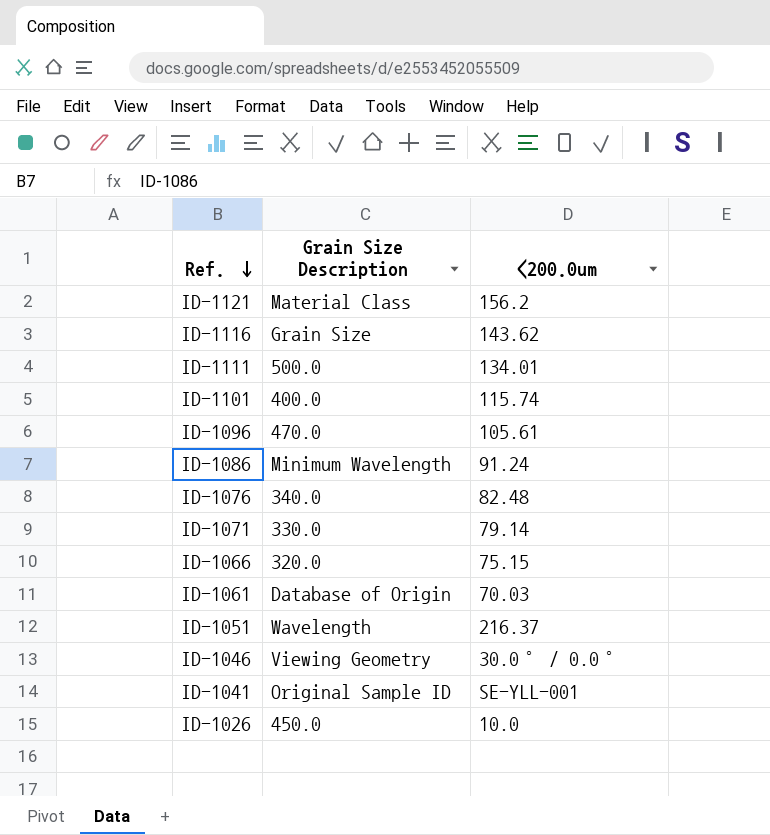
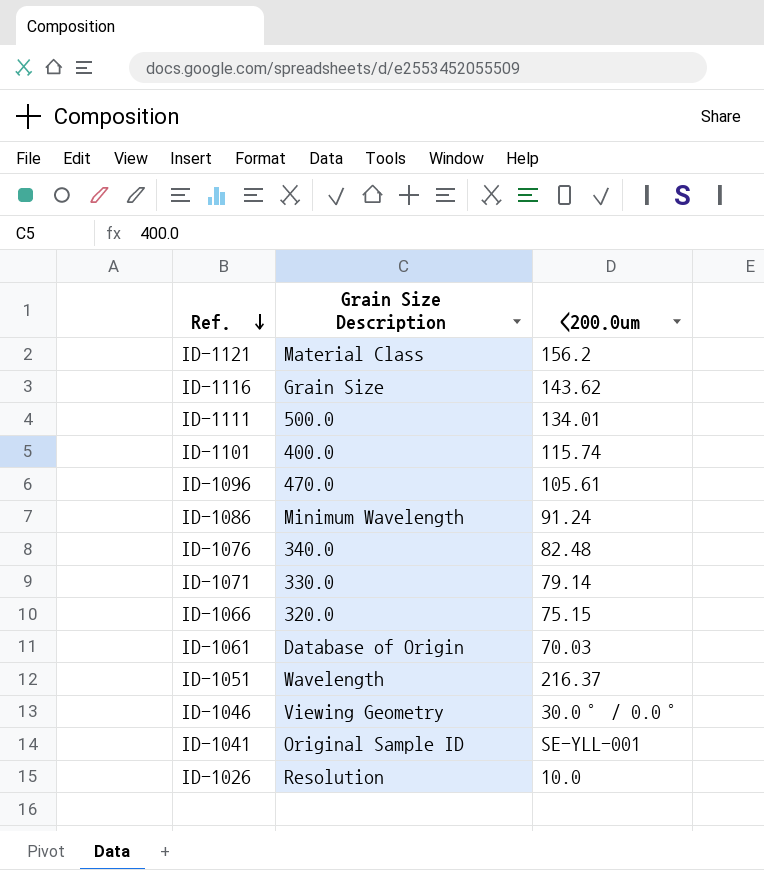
ID-1026 | Grain Size Description: 450.0 -> Resolution

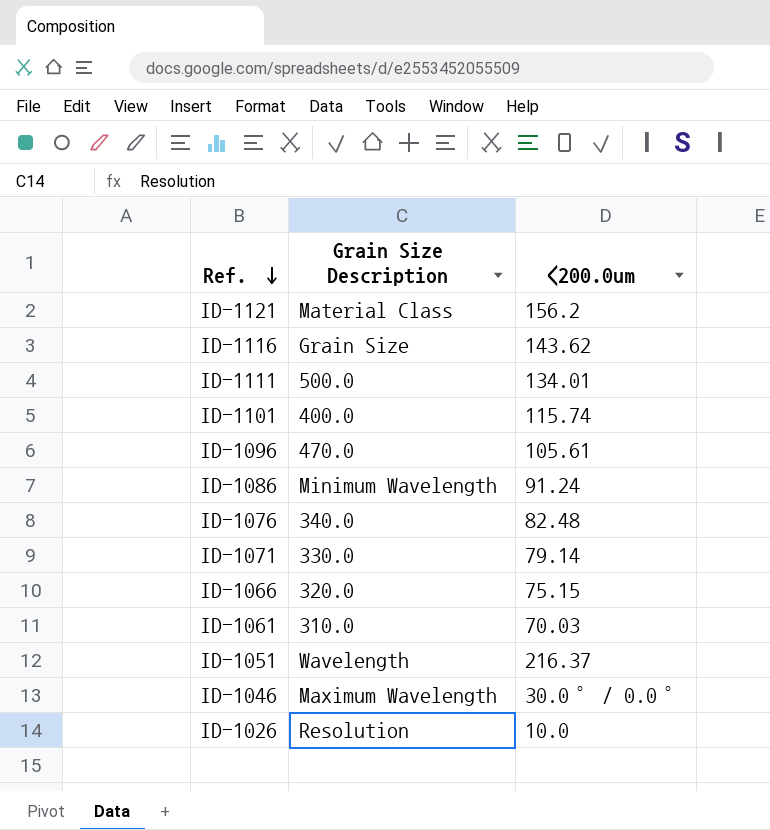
row ID-1041: Original Sample ID | SE-YLL-001 -> none
ID-1061 | Grain Size Description: Database of Origin -> 310.0
ID-1046 | Grain Size Description: Viewing Geometry -> Maximum Wavelength

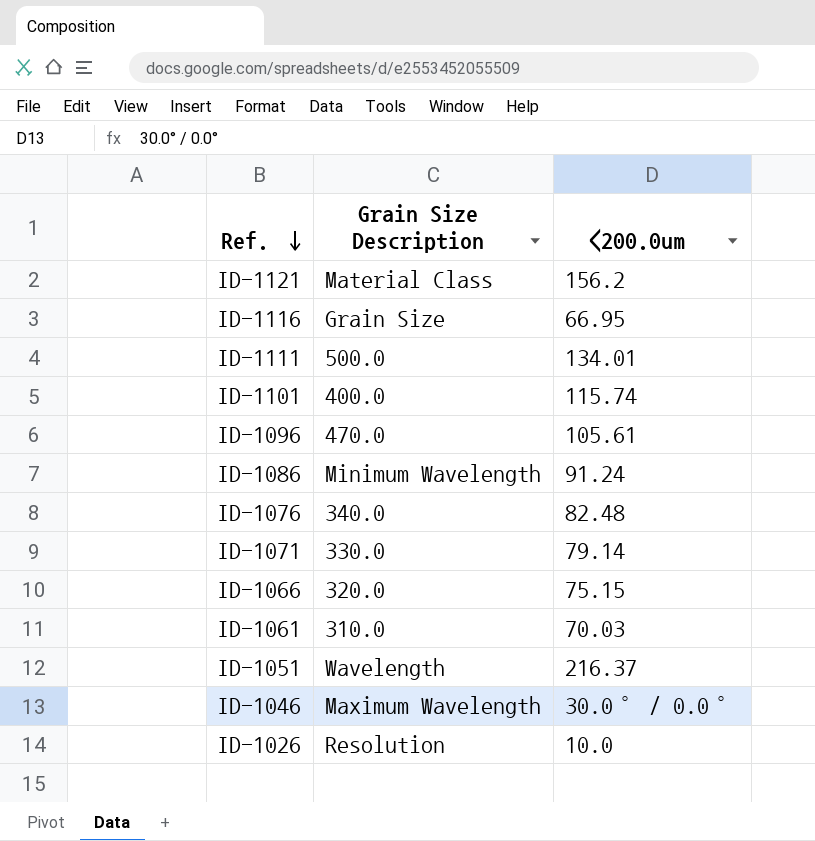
ID-1116 | <200.0um: 143.62 -> 66.95

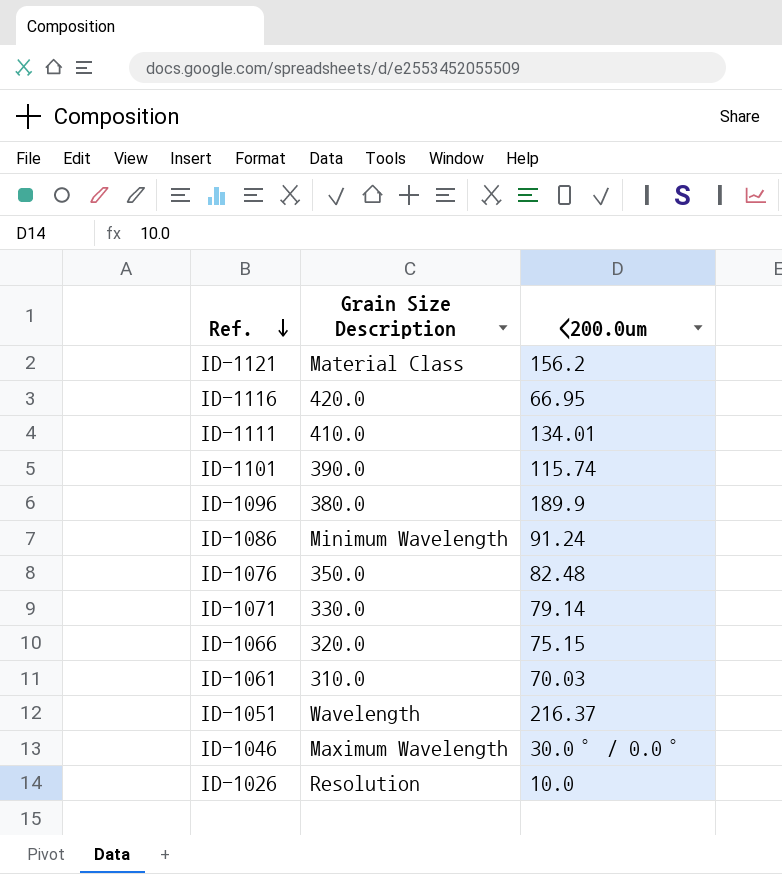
ID-1116 | Grain Size Description: Grain Size -> 420.0
ID-1111 | Grain Size Description: 500.0 -> 410.0
ID-1101 | Grain Size Description: 400.0 -> 390.0
ID-1096 | Grain Size Description: 470.0 -> 380.0
ID-1096 | <200.0um: 105.61 -> 189.9
ID-1076 | Grain Size Description: 340.0 -> 350.0

